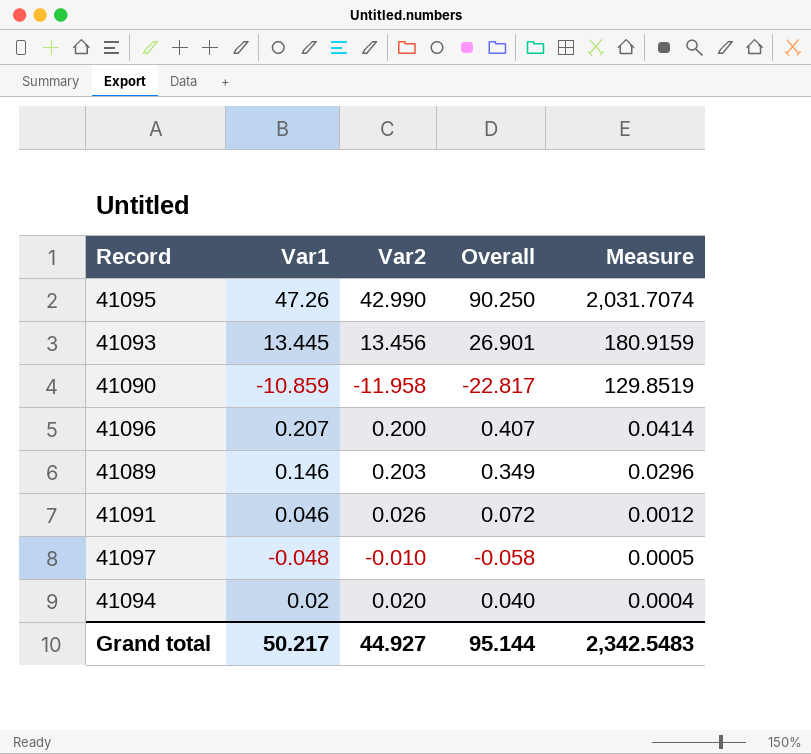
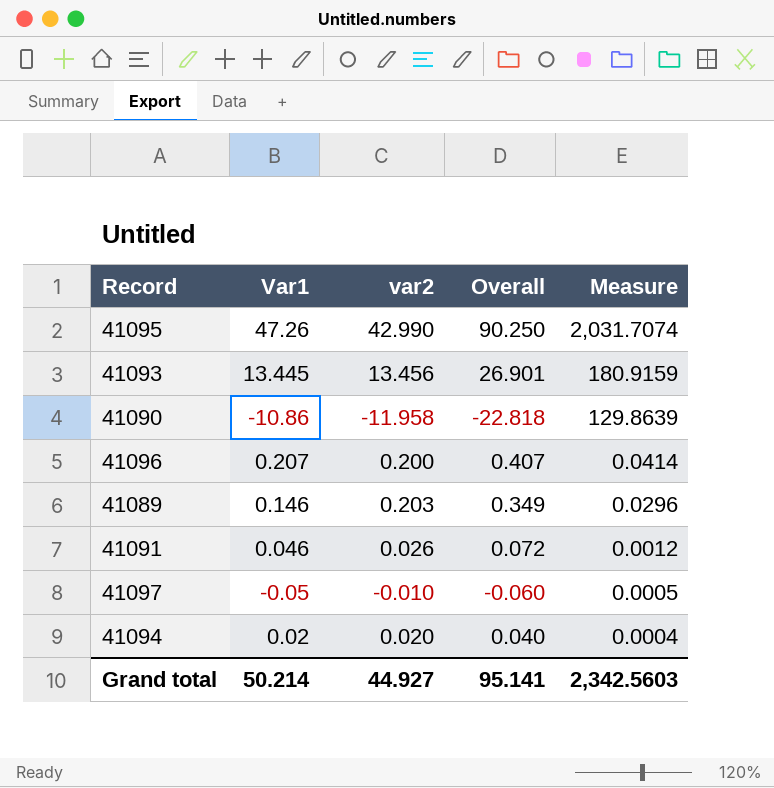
column name: Var2 -> var2
41090 | Var1: -10.859 -> -10.86
41090 | Overall: -22.817 -> -22.818
41090 | Measure: 129.8519 -> 129.8639
41097 | Var1: -0.048 -> -0.05
41097 | Overall: -0.058 -> -0.060
Grand total | Var1: 50.217 -> 50.214
Grand total | Overall: 95.144 -> 95.141
Grand total | Measure: 2,342.5483 -> 2,342.5603

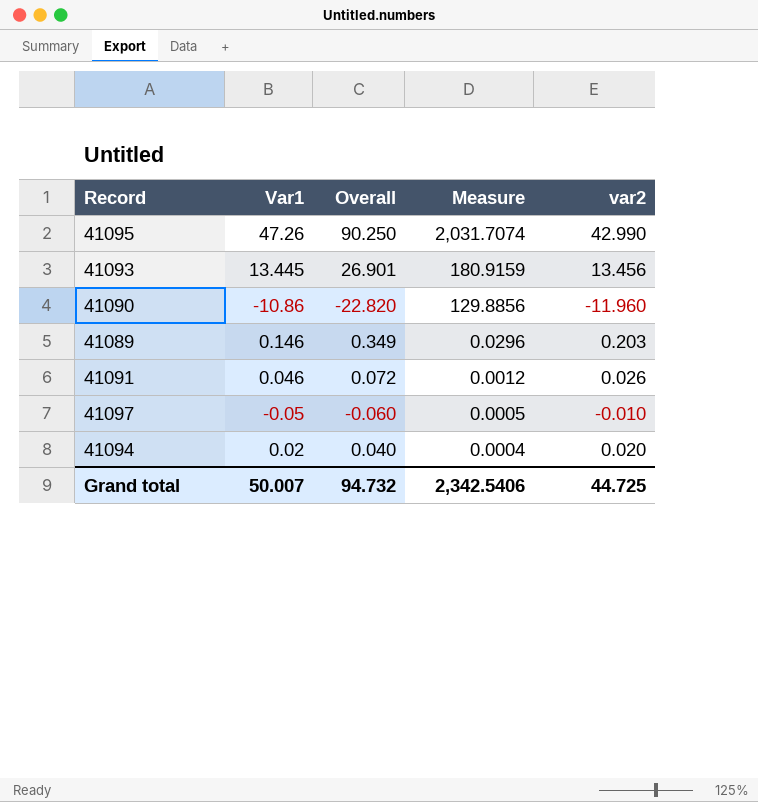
column var2 | position: 3 -> 5
row 41096: 0.207 | 0.200 | 0.407 | 0.0414 -> none
41090 | Overall: -22.818 -> -22.820
41090 | Measure: 129.8639 -> 129.8856
41090 | var2: -11.958 -> -11.960
Grand total | Var1: 50.214 -> 50.007
Grand total | Overall: 95.141 -> 94.732
Grand total | Measure: 2,342.5603 -> 2,342.5406
Grand total | var2: 44.927 -> 44.725

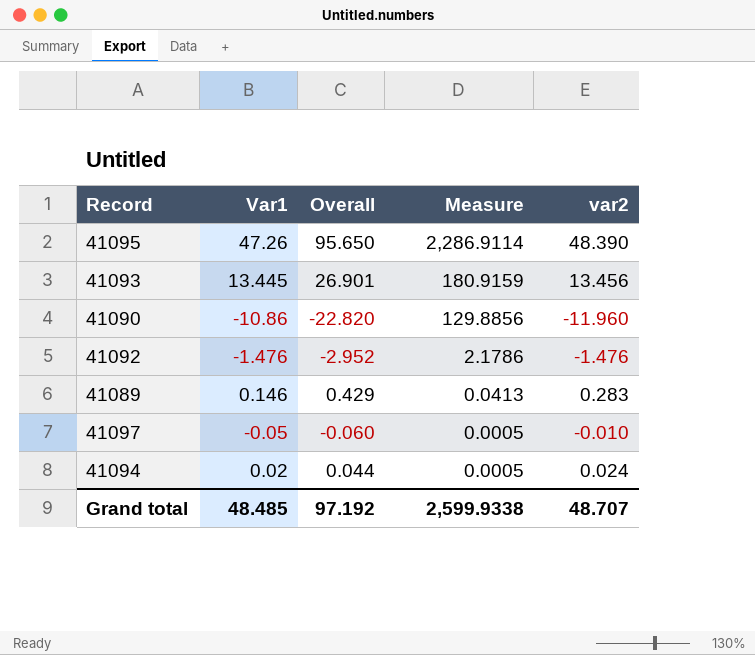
row 41091: 0.046 | 0.072 | 0.0012 | 0.026 -> none
41095 | Overall: 90.250 -> 95.650
41095 | Measure: 2,031.7074 -> 2,286.9114
41095 | var2: 42.990 -> 48.390
row 41092: none -> -1.476 | -2.952 | 2.1786 | -1.476
41089 | Overall: 0.349 -> 0.429
41089 | Measure: 0.0296 -> 0.0413
41089 | var2: 0.203 -> 0.283
41094 | Overall: 0.040 -> 0.044
41094 | Measure: 0.0004 -> 0.0005
41094 | var2: 0.020 -> 0.024
Grand total | Var1: 50.007 -> 48.485
Grand total | Overall: 94.732 -> 97.192
Grand total | Measure: 2,342.5406 -> 2,599.9338
Grand total | var2: 44.725 -> 48.707

